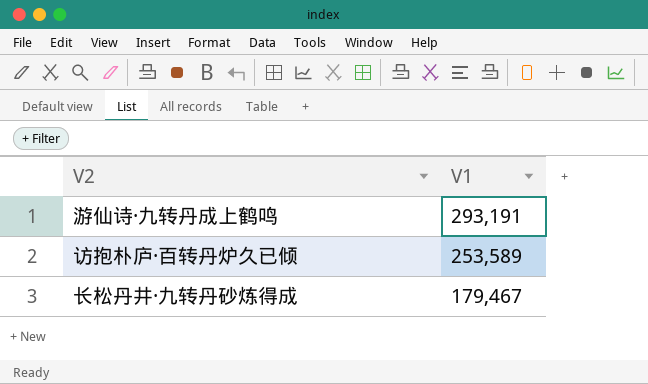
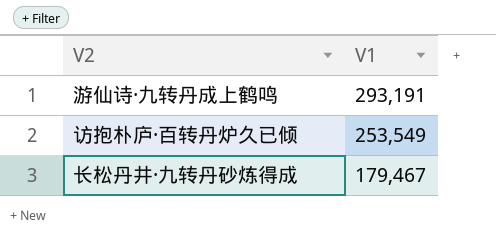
访抱朴庐·百转丹炉久已倾 | V1: 253,589 -> 253,549

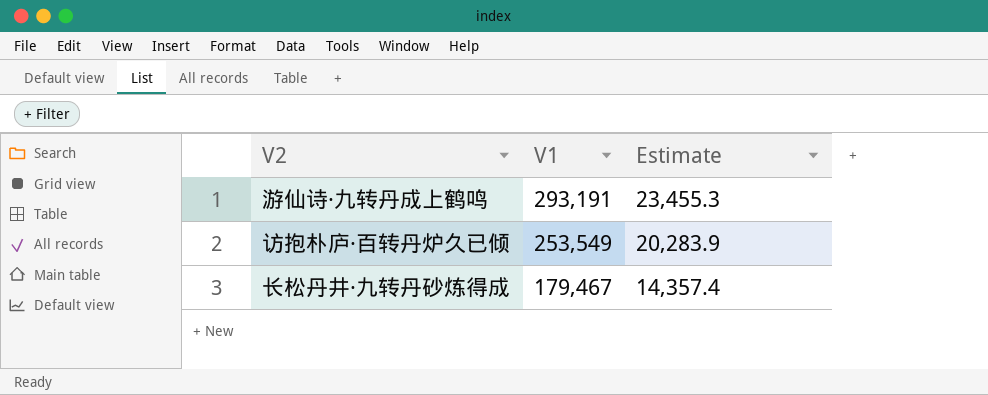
column Estimate | formula: none -> [V1] * 0.08

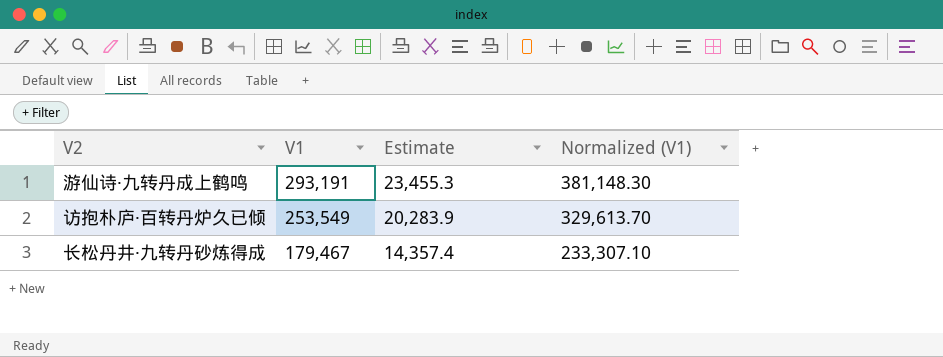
column Normalized (V1) | formula: none -> [V1] * 1.3

